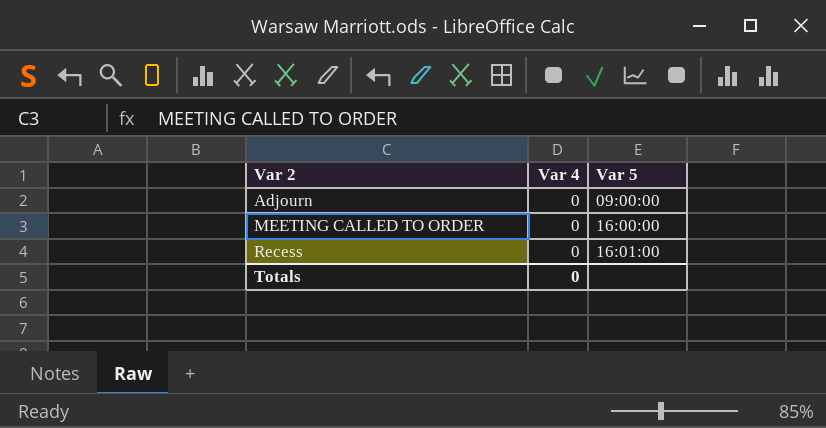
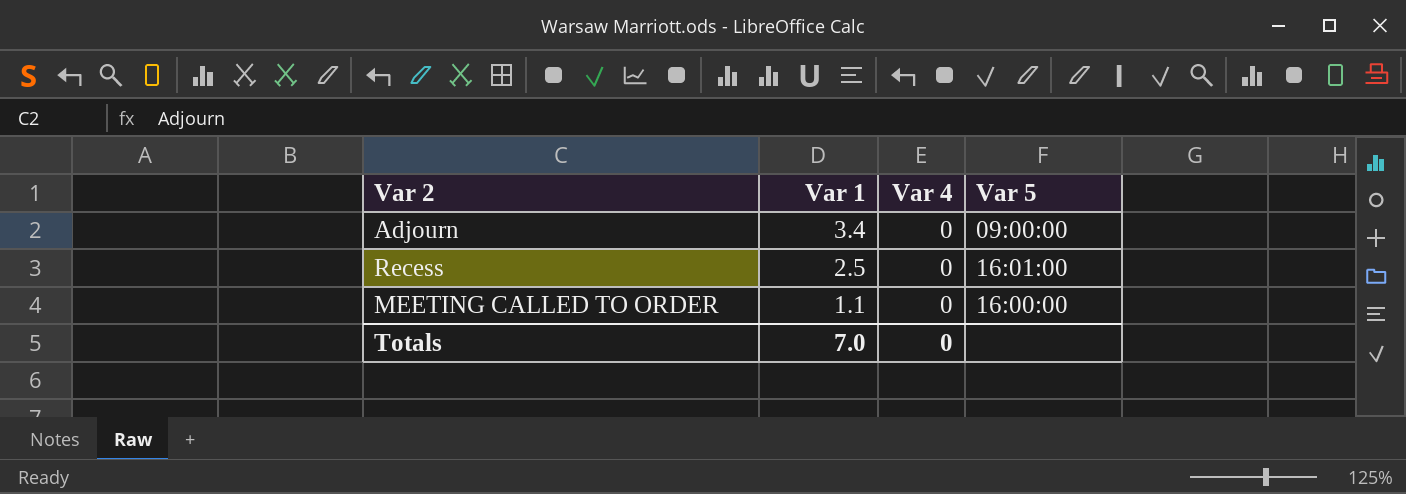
row order: Var 2 ascending -> Var 1 descending
column Var 1 | position: none -> 2

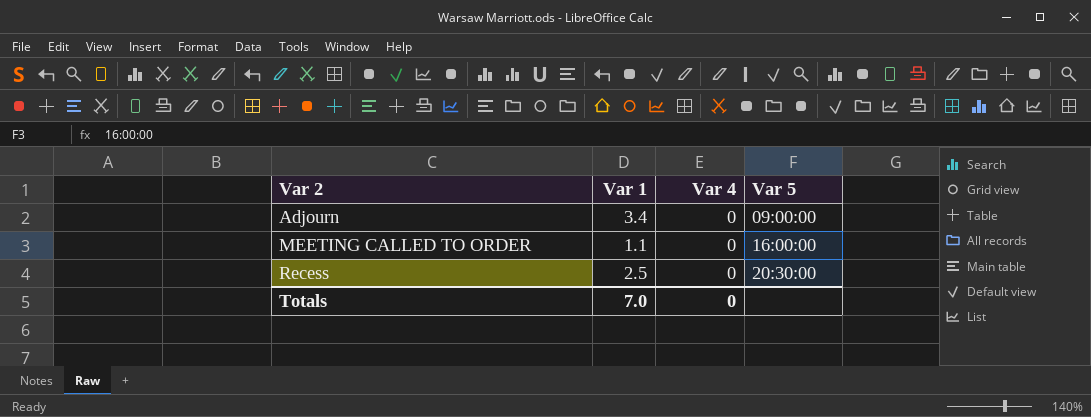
row order: Var 1 descending -> Var 2 ascending
Recess | Var 5: 16:01:00 -> 20:30:00

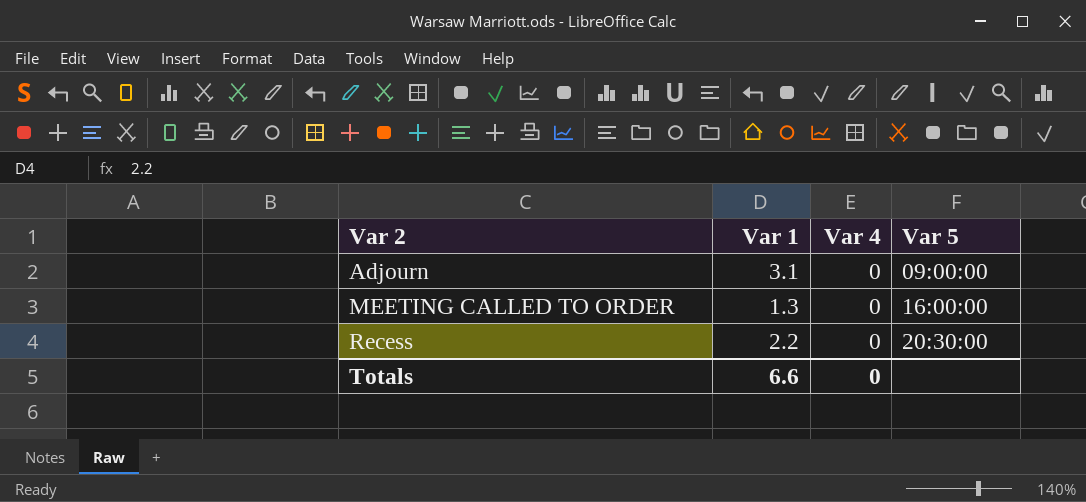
Adjourn | Var 1: 3.4 -> 3.1
MEETING CALLED TO ORDER | Var 1: 1.1 -> 1.3
Recess | Var 1: 2.5 -> 2.2
Totals | Var 1: 7.0 -> 6.6

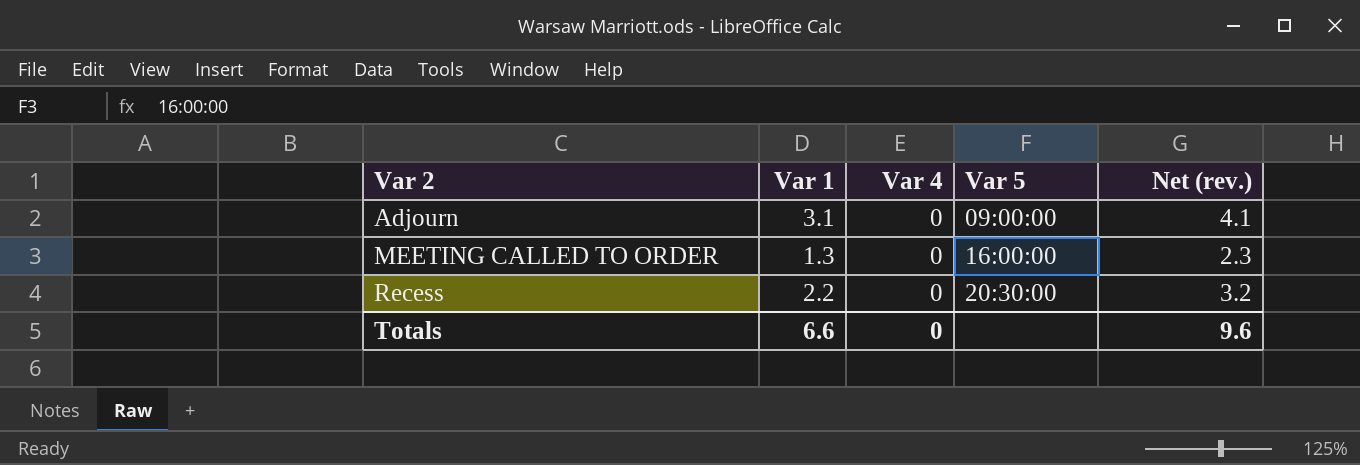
column Net (rev.) | formula: none -> [Var 1] + 1

